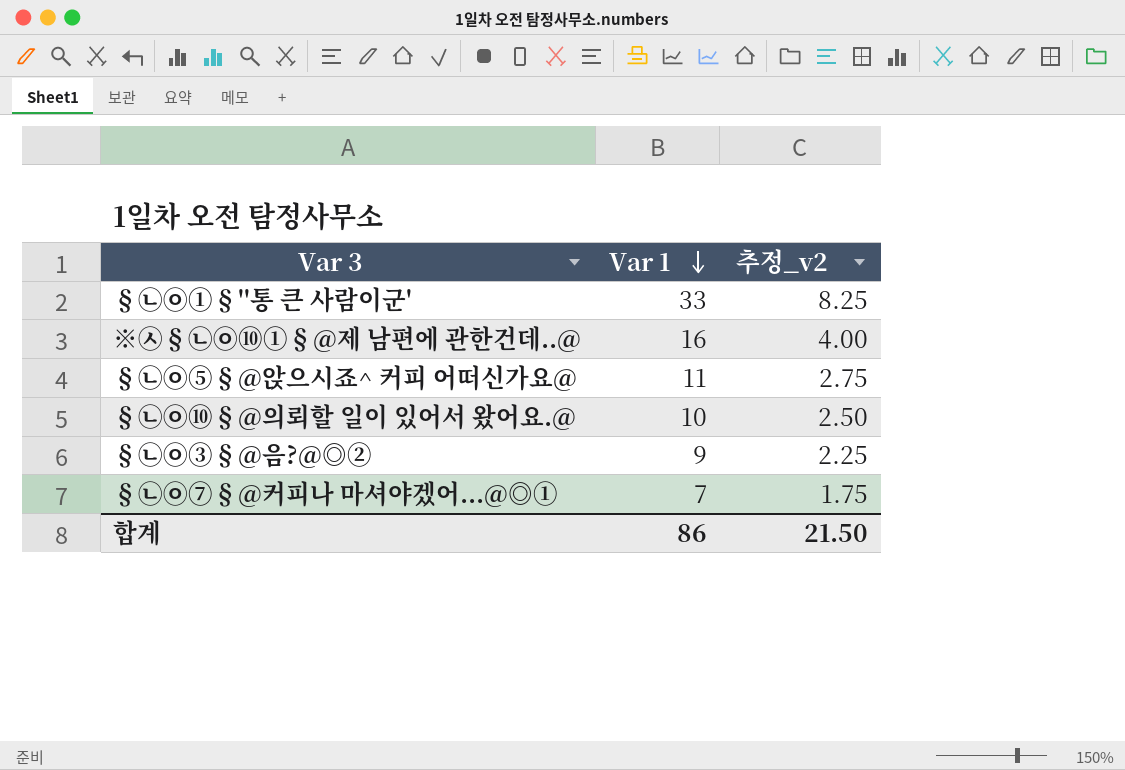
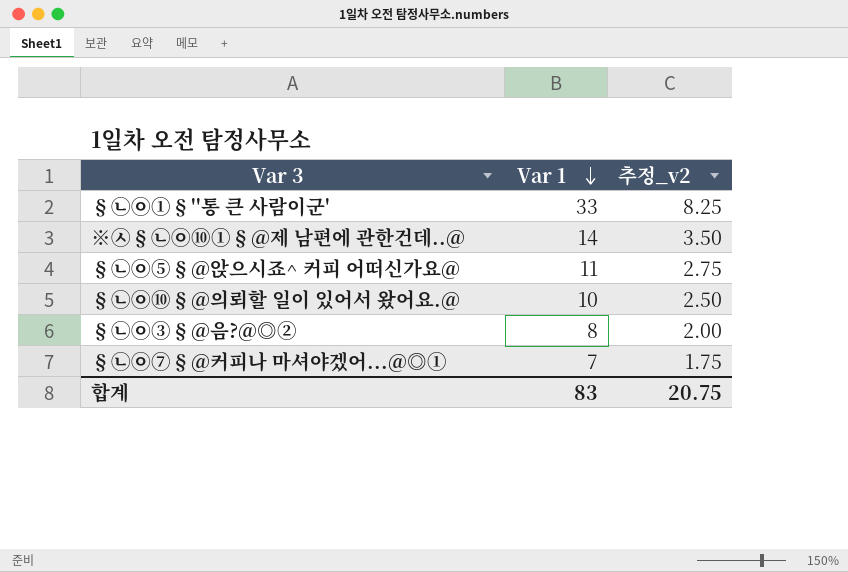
※㉦§㉡㉧⑩①§@제 남편에 관한건데..@ | Var 1: 16 -> 14
※㉦§㉡㉧⑩①§@제 남편에 관한건데..@ | 추정_v2: 4.00 -> 3.50
§㉡㉧③§@음?@◎② | Var 1: 9 -> 8
§㉡㉧③§@음?@◎② | 추정_v2: 2.25 -> 2.00
합계 | Var 1: 86 -> 83
합계 | 추정_v2: 21.50 -> 20.75

